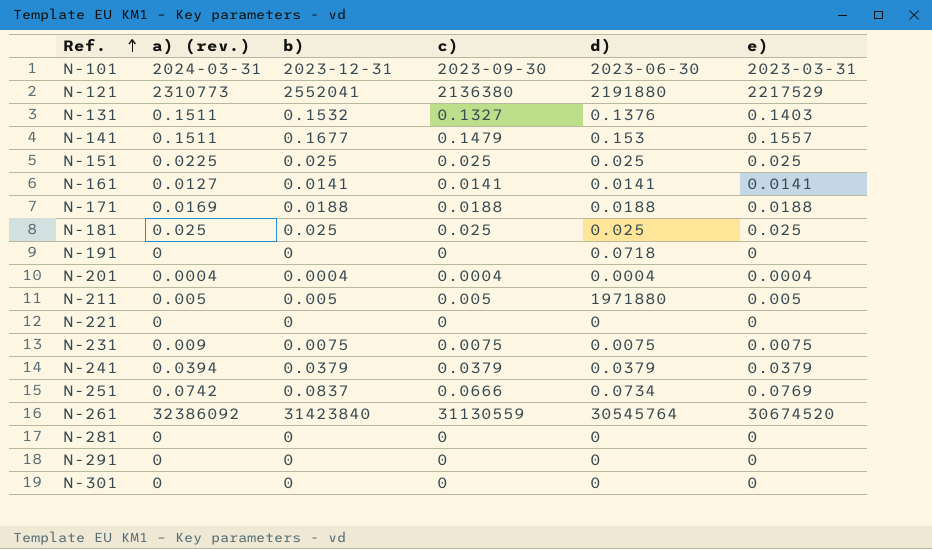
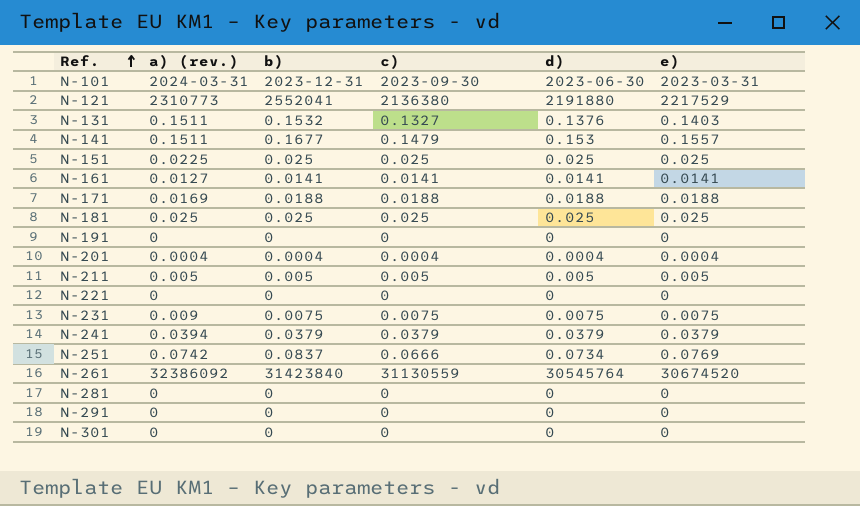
N-191 | d): 0.0718 -> 0
N-211 | d): 1971880 -> 0.005

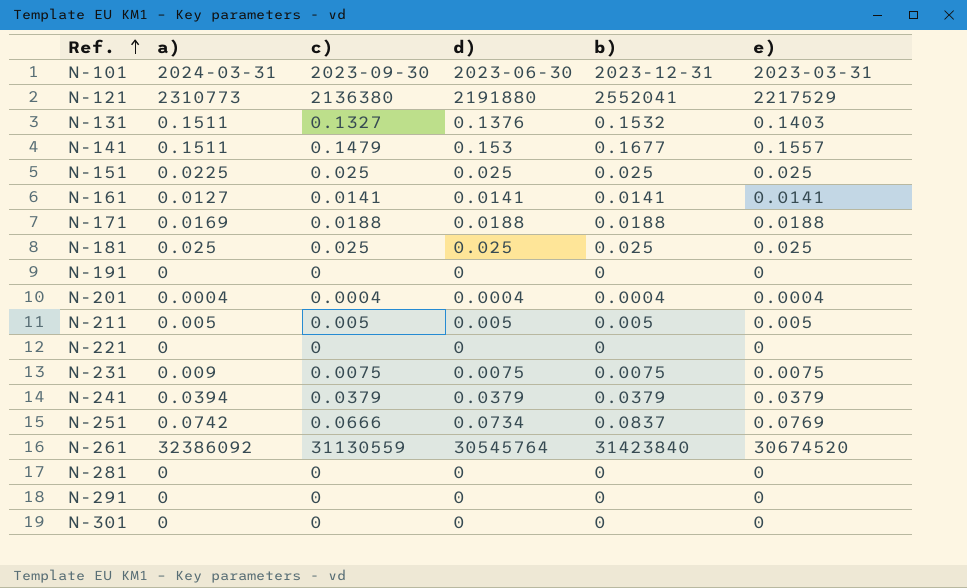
column name: a) (rev.) -> a)
column b) | position: 3 -> 5

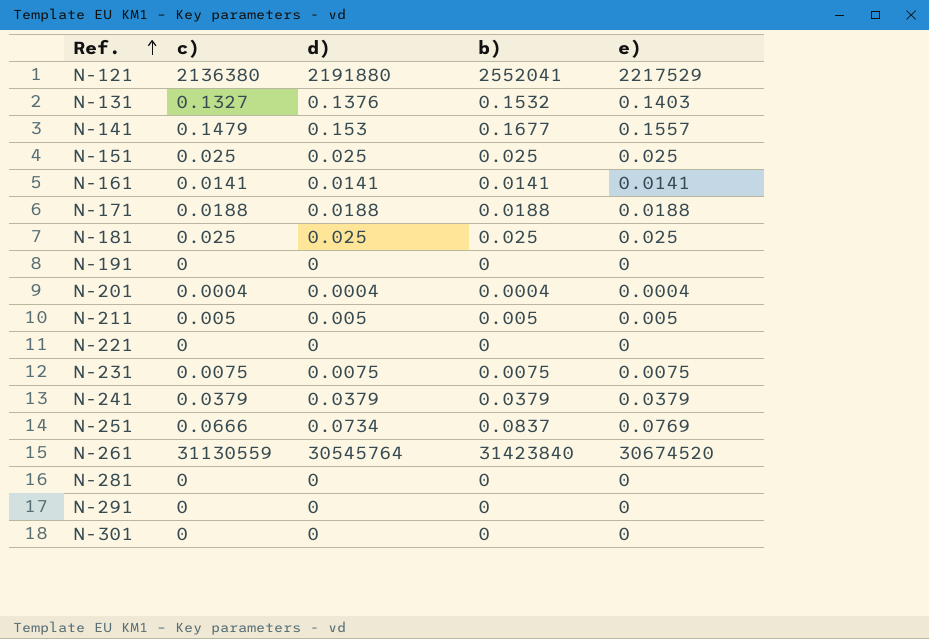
column a) | position: 2 -> none
row N-101: 2024-03-31 | 2023-09-30 | 2023-06-30 | 2023-12-31 | 2023-03-31 -> none

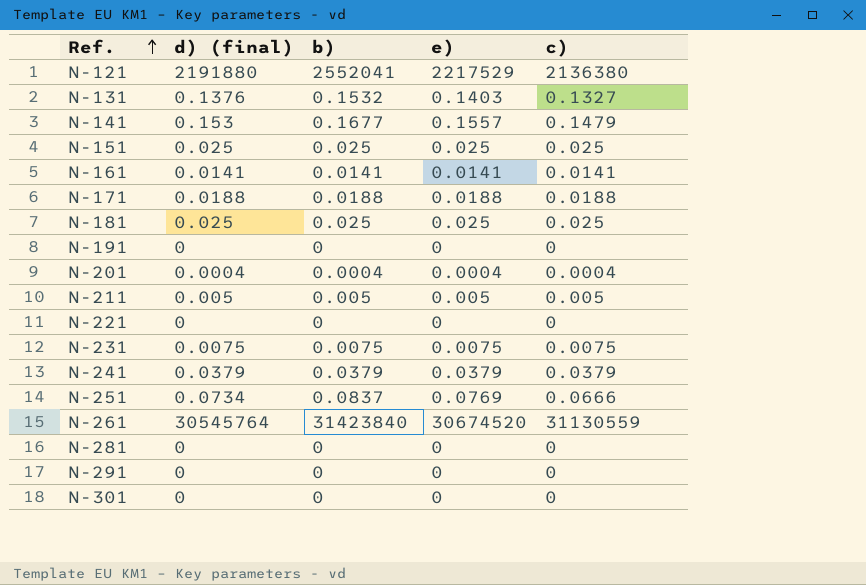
column name: d) -> d) (final)
column c) | position: 2 -> 5

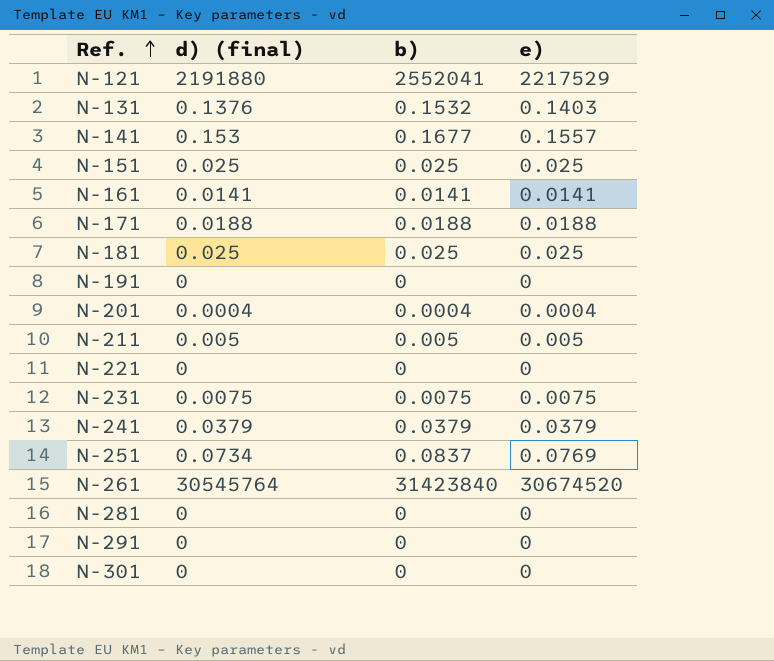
column c) | position: 5 -> none

